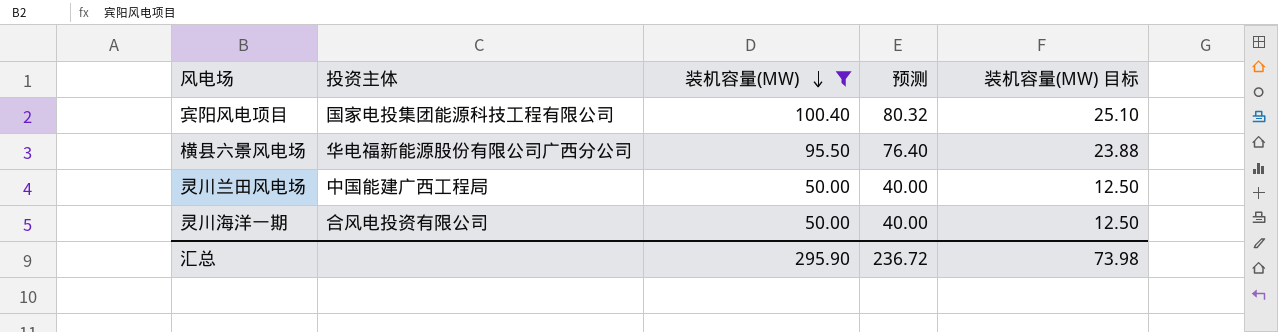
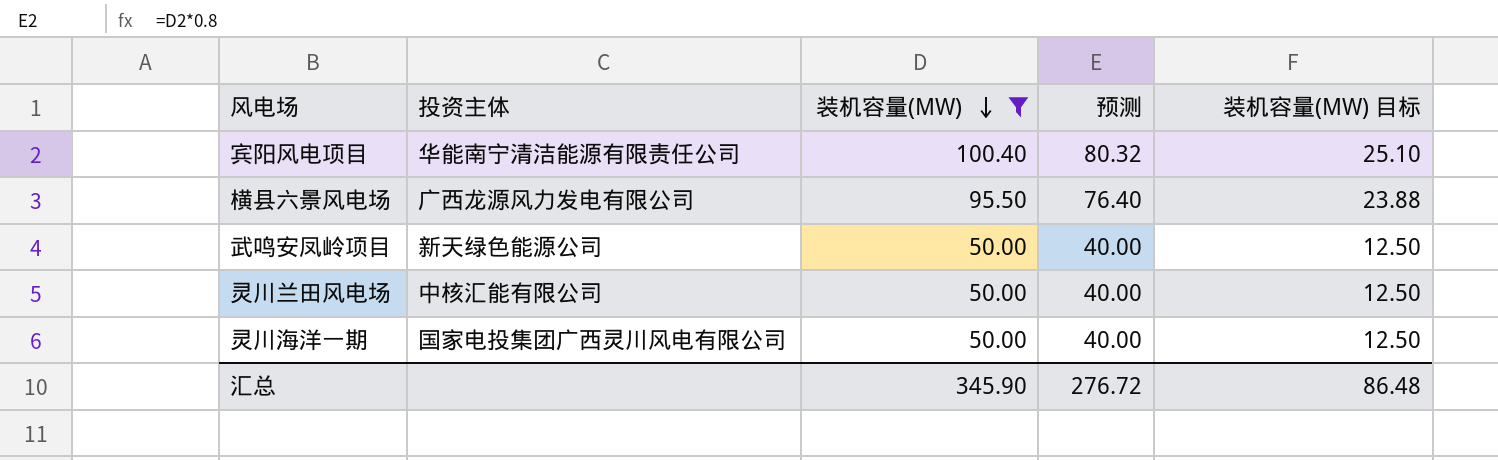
宾阳风电项目 | 投资主体: 国家电投集团能源科技工程有限公司 -> 华能南宁清洁能源有限责任公司
横县六景风电场 | 投资主体: 华电福新能源股份有限公司广西分公司 -> 广西龙源风力发电有限公司
row 武鸣安凤岭项目: none -> 新天绿色能源公司 | 50.00 | 40.00 | 12.50
灵川兰田风电场 | 投资主体: 中国能建广西工程局 -> 中核汇能有限公司
灵川海洋一期 | 投资主体: 合风电投资有限公司 -> 国家电投集团广西灵川风电有限公司
汇总 | 装机容量(MW): 295.90 -> 345.90
汇总 | 预测: 236.72 -> 276.72
汇总 | 装机容量(MW) 目标: 73.98 -> 86.48

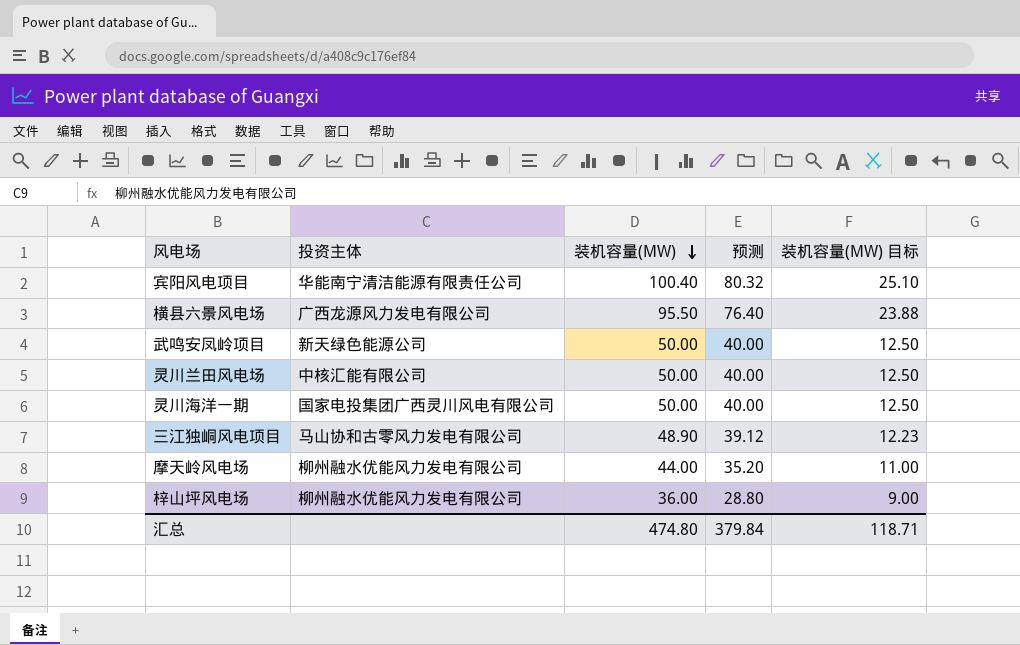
filter: 装机容量(MW) >= 50.00 -> none
汇总 | 装机容量(MW): 345.90 -> 474.80
汇总 | 预测: 276.72 -> 379.84
汇总 | 装机容量(MW) 目标: 86.48 -> 118.71

